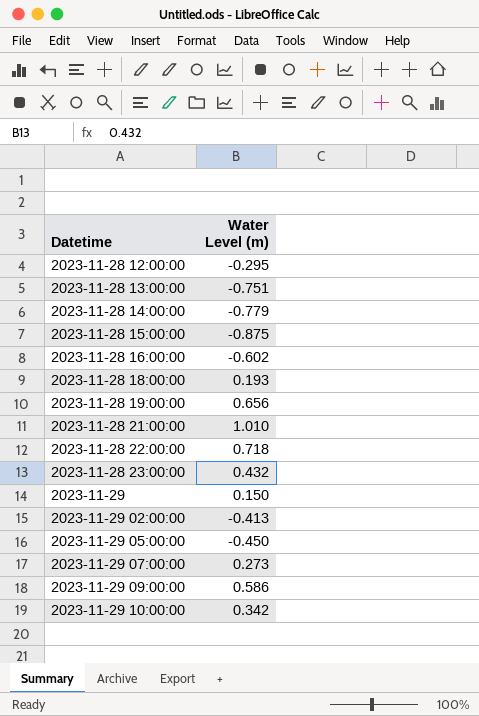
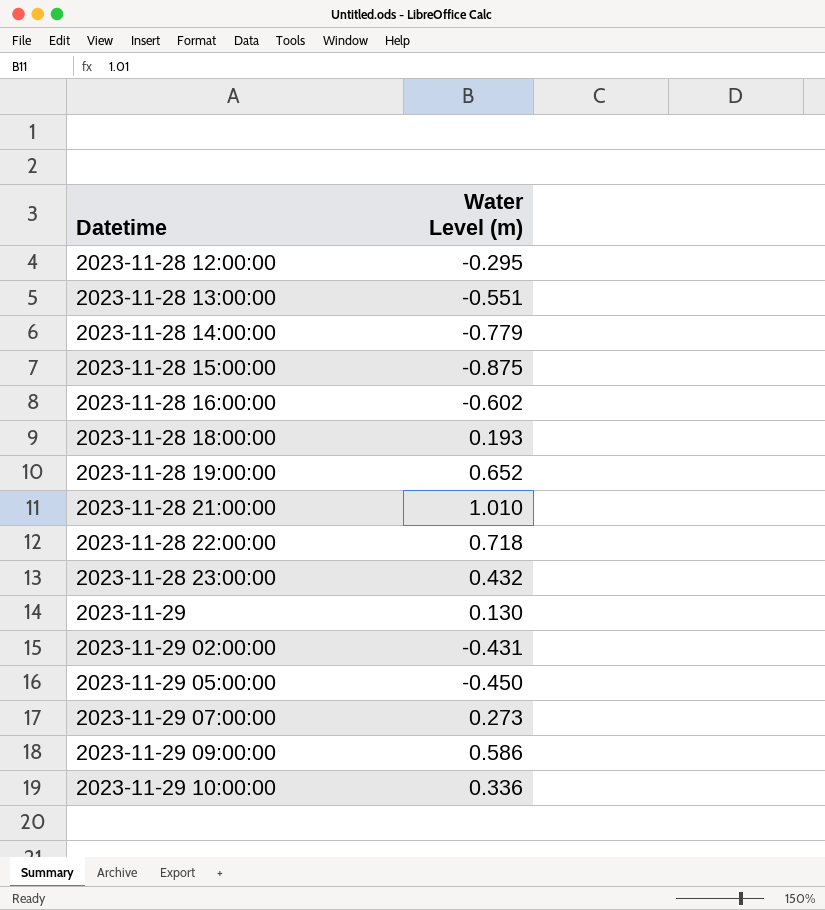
2023-11-28 13:00:00 | Water Level (m): -0.751 -> -0.551
2023-11-28 19:00:00 | Water Level (m): 0.656 -> 0.652
2023-11-29 | Water Level (m): 0.150 -> 0.130
2023-11-29 02:00:00 | Water Level (m): -0.413 -> -0.431
2023-11-29 10:00:00 | Water Level (m): 0.342 -> 0.336

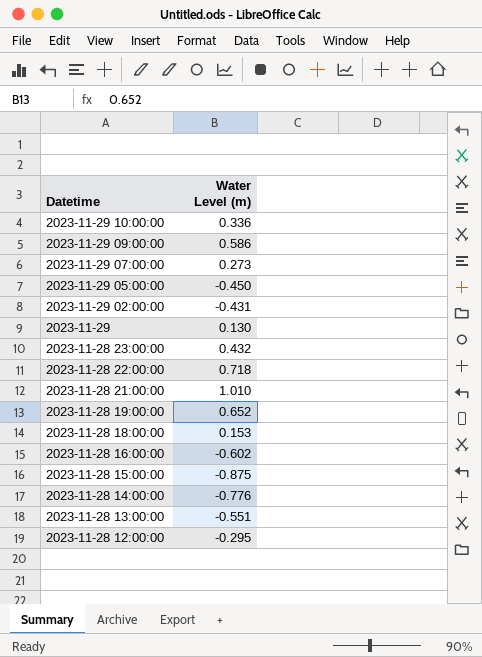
row order: Datetime ascending -> Datetime descending
2023-11-28 18:00:00 | Water Level (m): 0.193 -> 0.153
2023-11-28 14:00:00 | Water Level (m): -0.779 -> -0.776

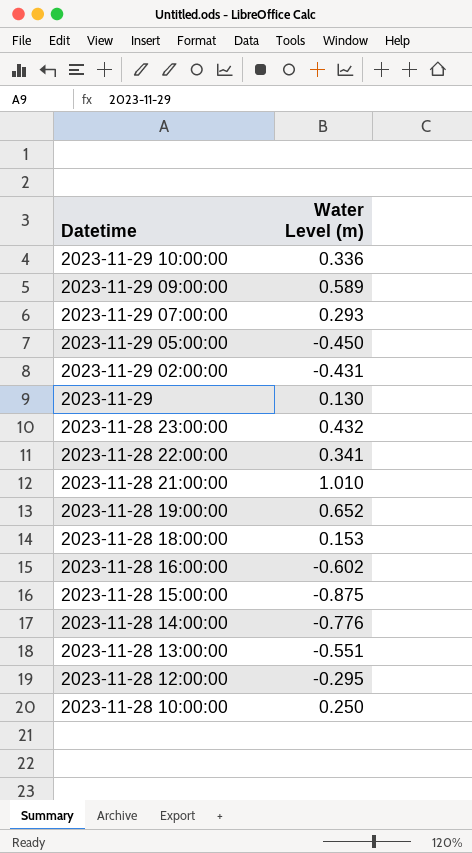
2023-11-29 09:00:00 | Water Level (m): 0.586 -> 0.589
2023-11-29 07:00:00 | Water Level (m): 0.273 -> 0.293
2023-11-28 22:00:00 | Water Level (m): 0.718 -> 0.341
row 2023-11-28 10:00:00: none -> 0.250

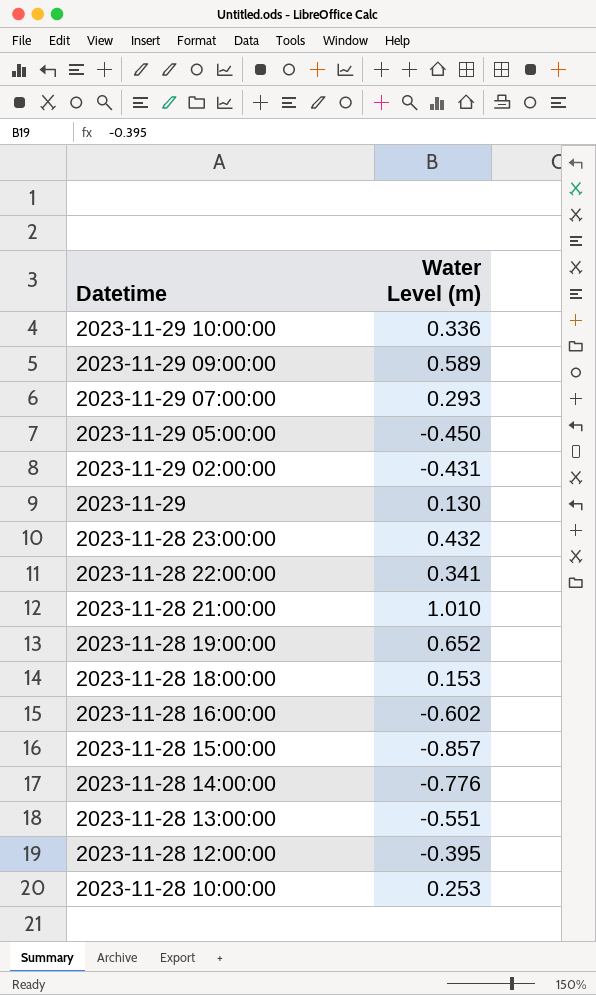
2023-11-28 15:00:00 | Water Level (m): -0.875 -> -0.857
2023-11-28 12:00:00 | Water Level (m): -0.295 -> -0.395
2023-11-28 10:00:00 | Water Level (m): 0.250 -> 0.253

